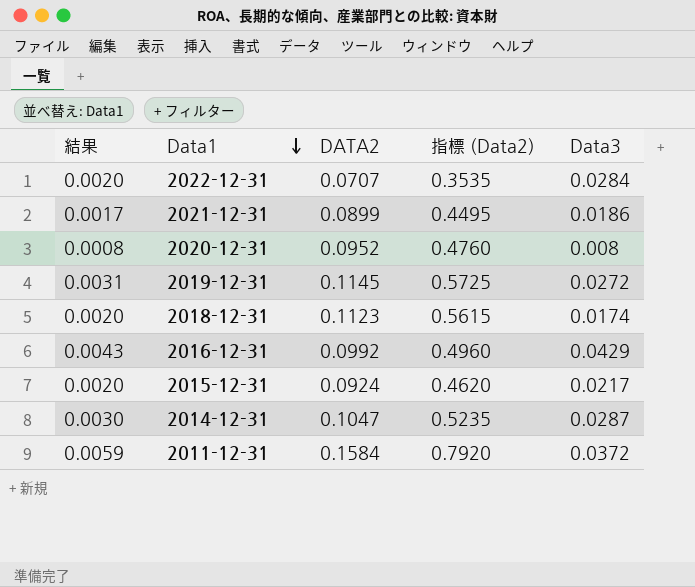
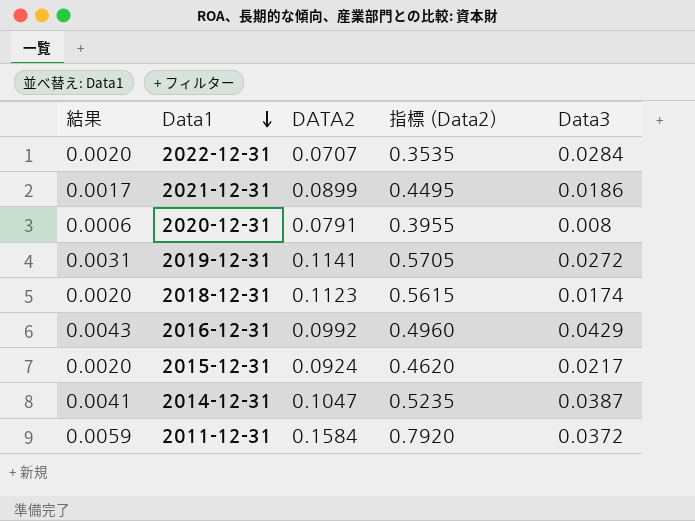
2020-12-31 | 結果: 0.0008 -> 0.0006
2020-12-31 | DATA2: 0.0952 -> 0.0791
2020-12-31 | 指標 (Data2): 0.4760 -> 0.3955
2019-12-31 | DATA2: 0.1145 -> 0.1141
2019-12-31 | 指標 (Data2): 0.5725 -> 0.5705
2014-12-31 | 結果: 0.0030 -> 0.0041
2014-12-31 | Data3: 0.0287 -> 0.0387

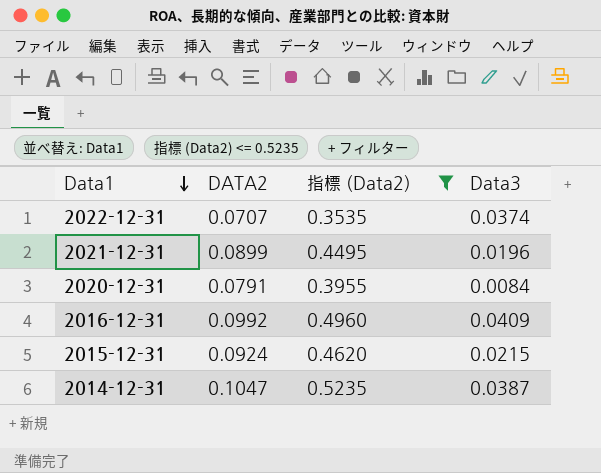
filter: none -> 指標 (Data2) <= 0.5235
column 結果 | formula: [DATA2] * [Data3] -> none
2022-12-31 | Data3: 0.0284 -> 0.0374
2021-12-31 | Data3: 0.0186 -> 0.0196
2020-12-31 | Data3: 0.008 -> 0.0084
2016-12-31 | Data3: 0.0429 -> 0.0409
2015-12-31 | Data3: 0.0217 -> 0.0215

